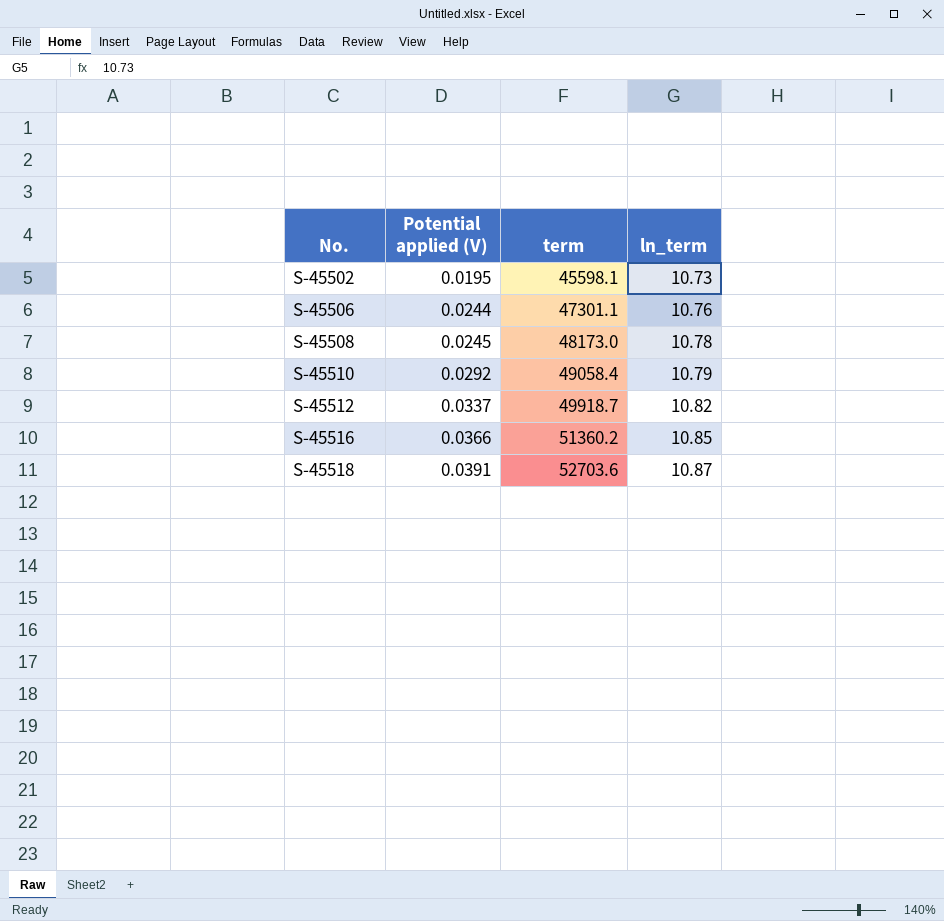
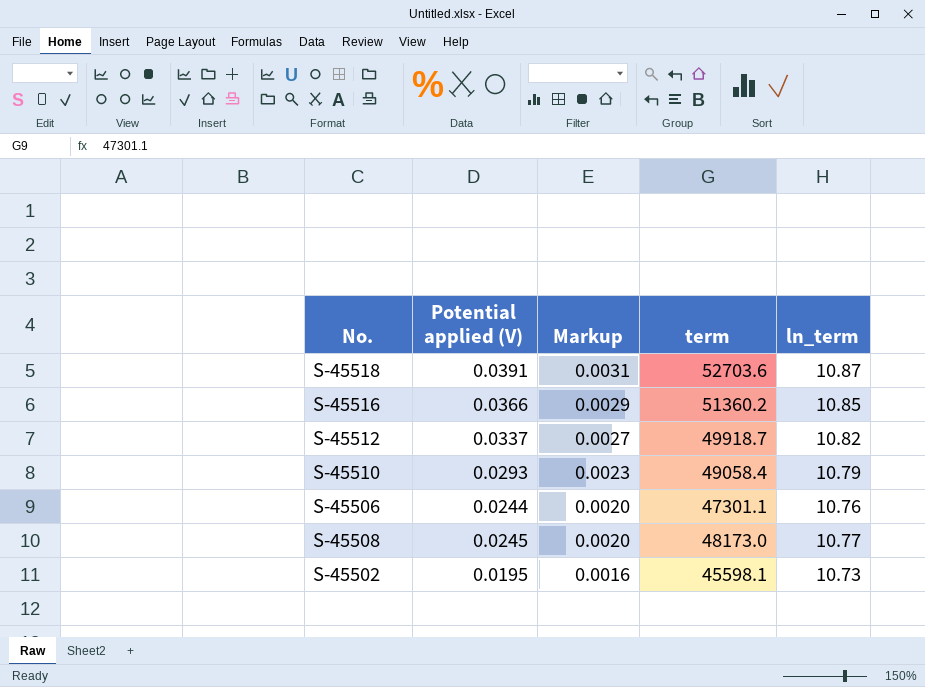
row order: No. ascending -> Markup descending
column Markup | formula: none -> [Potential applied (V)] * 0.08
S-45510 | Potential applied (V): 0.0292 -> 0.0293
S-45508 | ln_term: 10.78 -> 10.77

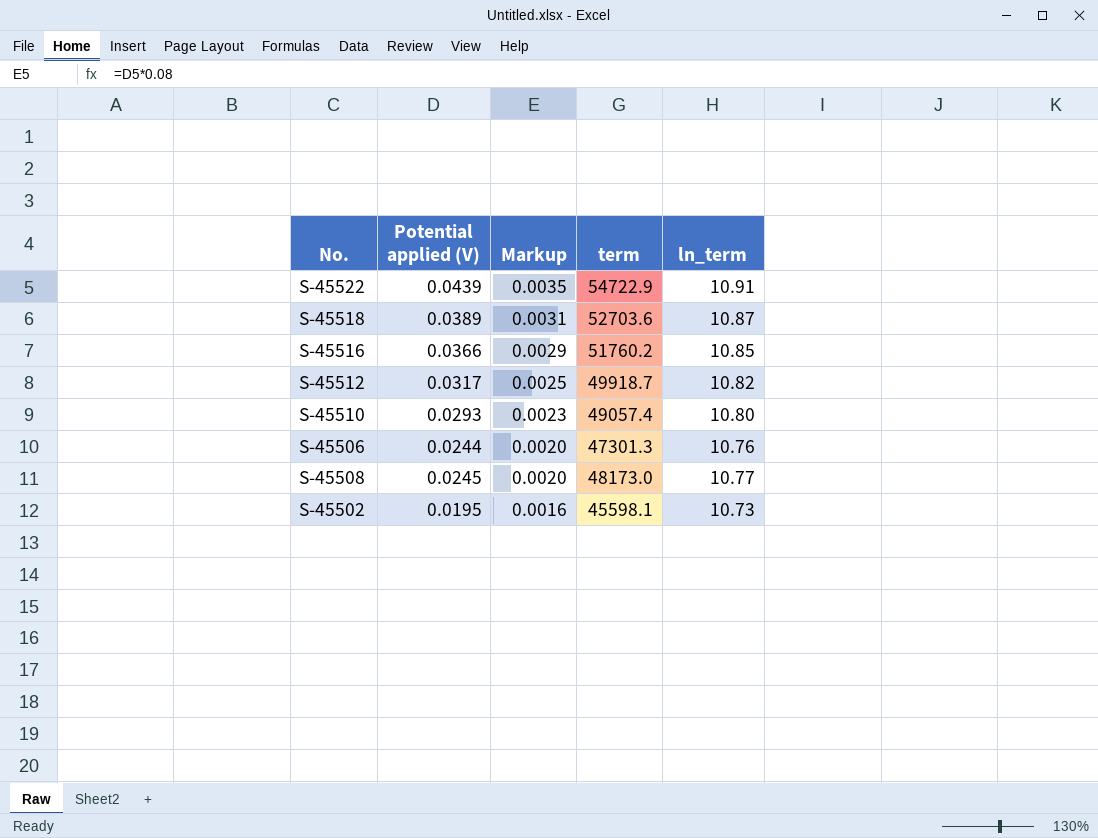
row S-45522: none -> 0.0439 | 0.0035 | 54722.9 | 10.91
S-45518 | Potential applied (V): 0.0391 -> 0.0389
S-45516 | term: 51360.2 -> 51760.2
S-45512 | Potential applied (V): 0.0337 -> 0.0317
S-45512 | Markup: 0.0027 -> 0.0025
S-45510 | term: 49058.4 -> 49057.4
S-45510 | ln_term: 10.79 -> 10.80
S-45506 | term: 47301.1 -> 47301.3

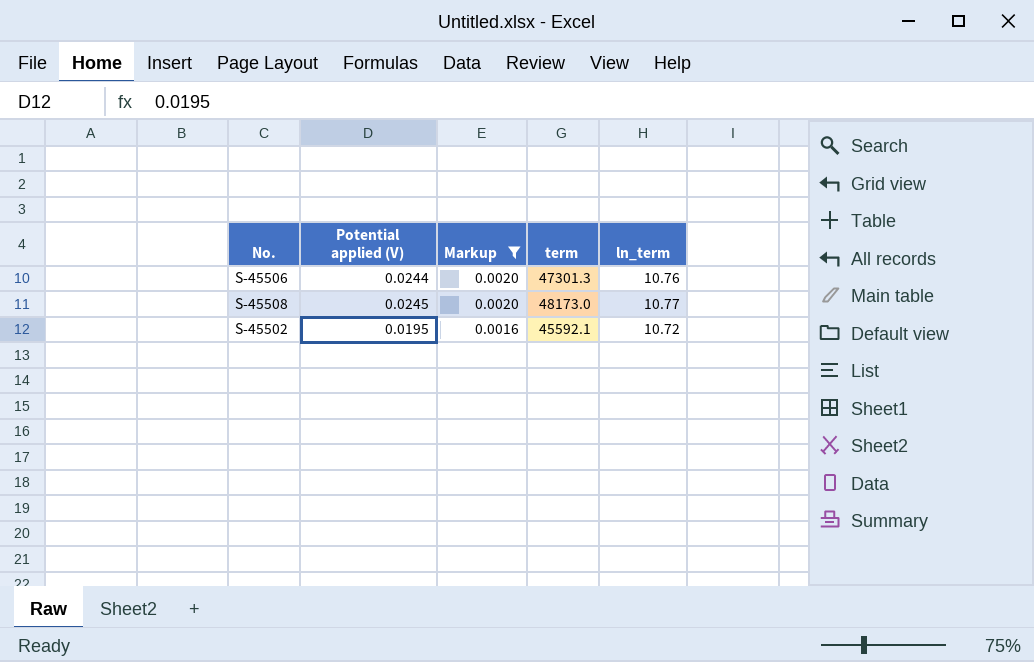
filter: none -> Markup <= 0.0020
S-45502 | term: 45598.1 -> 45592.1
S-45502 | ln_term: 10.73 -> 10.72

